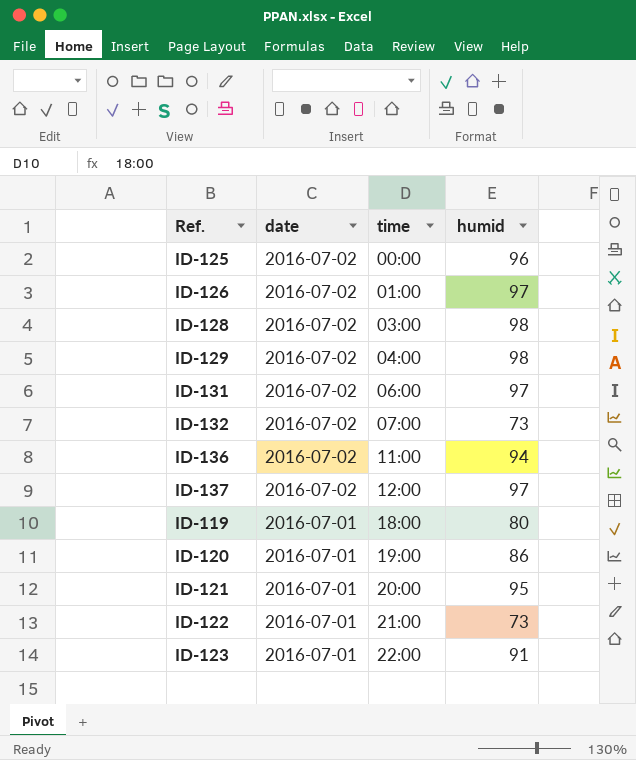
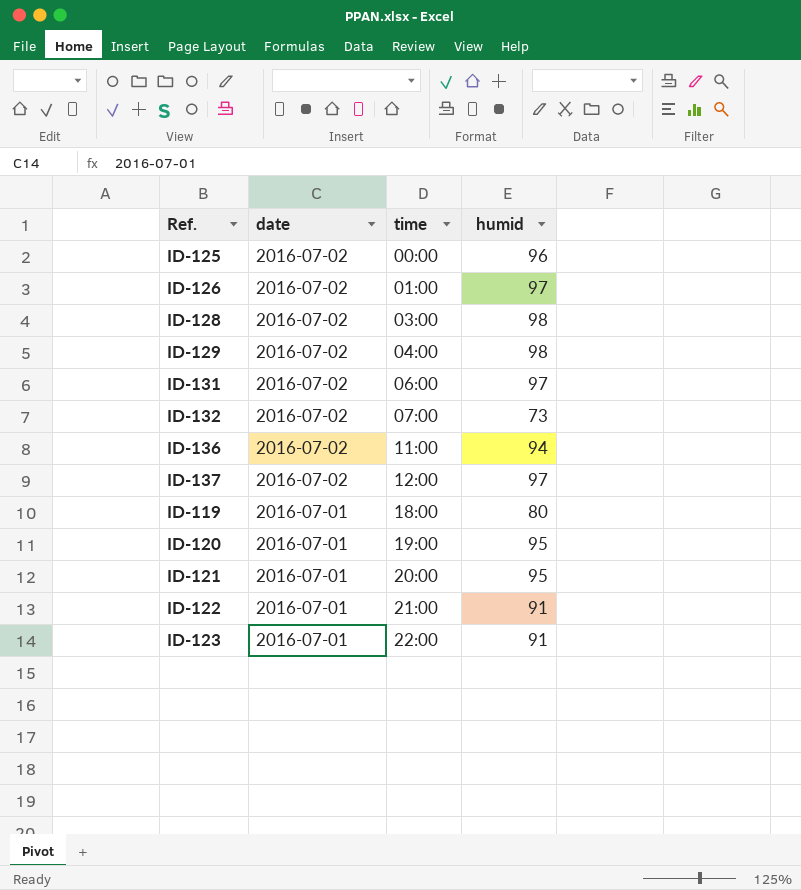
ID-120 | humid: 86 -> 95
ID-122 | humid: 73 -> 91

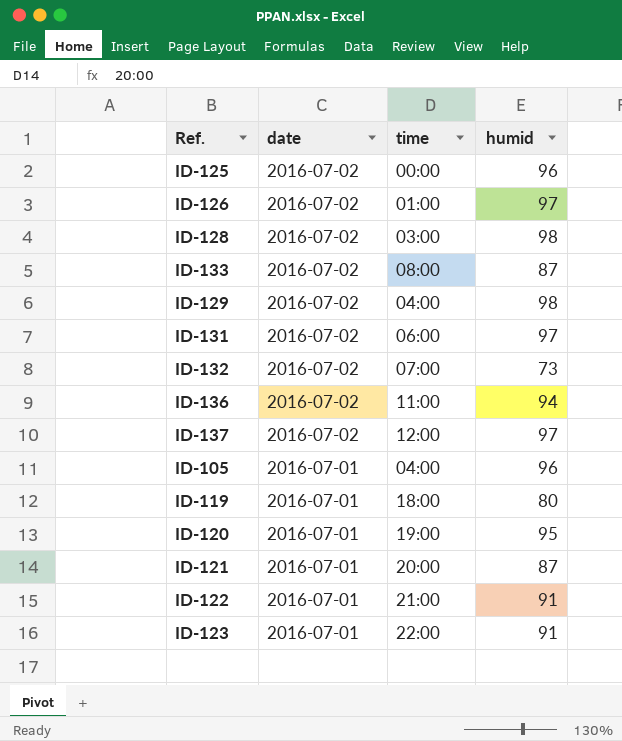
row ID-133: none -> 2016-07-02 | 08:00 | 87
row ID-105: none -> 2016-07-01 | 04:00 | 96
ID-121 | humid: 95 -> 87

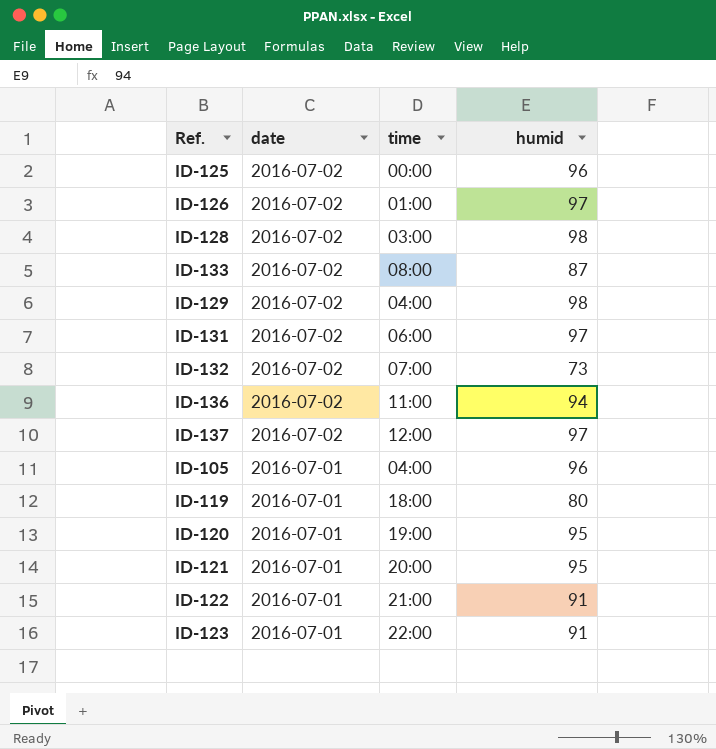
ID-121 | humid: 87 -> 95

